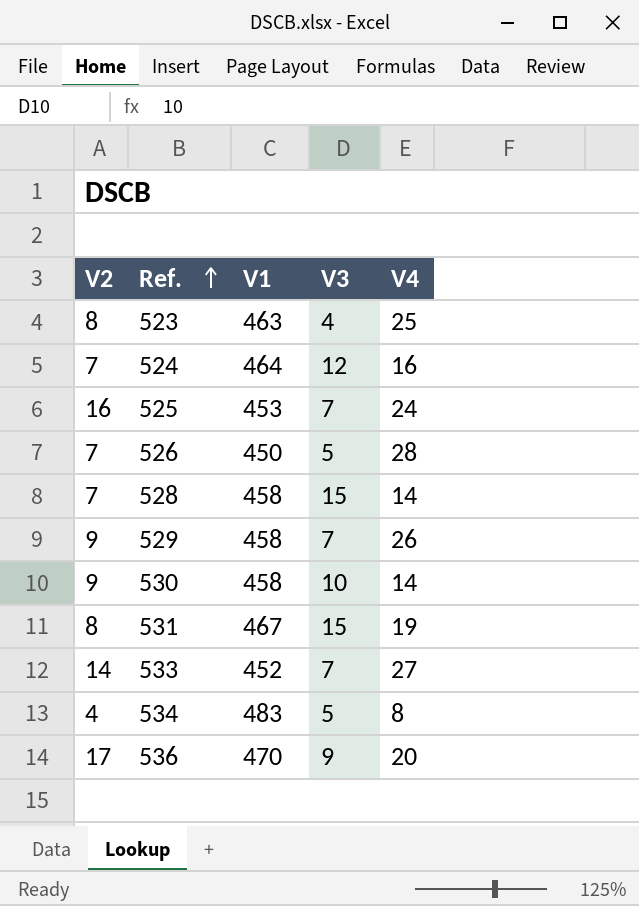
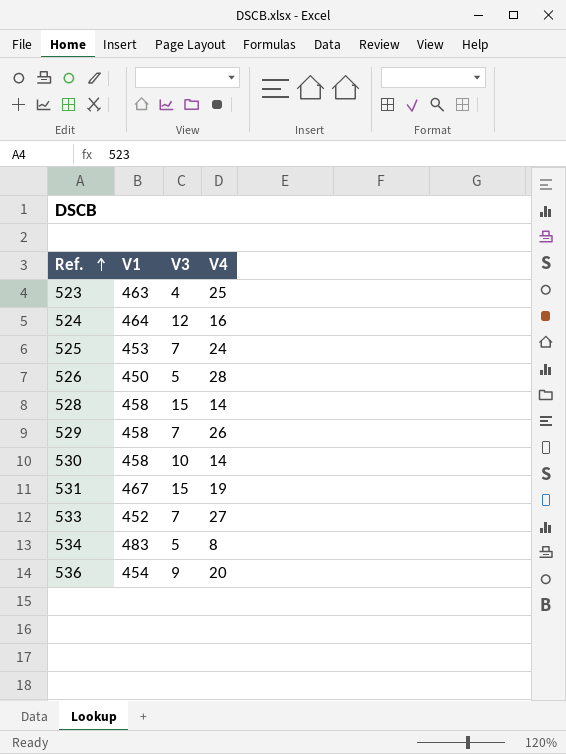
column V2 | position: 1 -> none
536 | V1: 470 -> 454

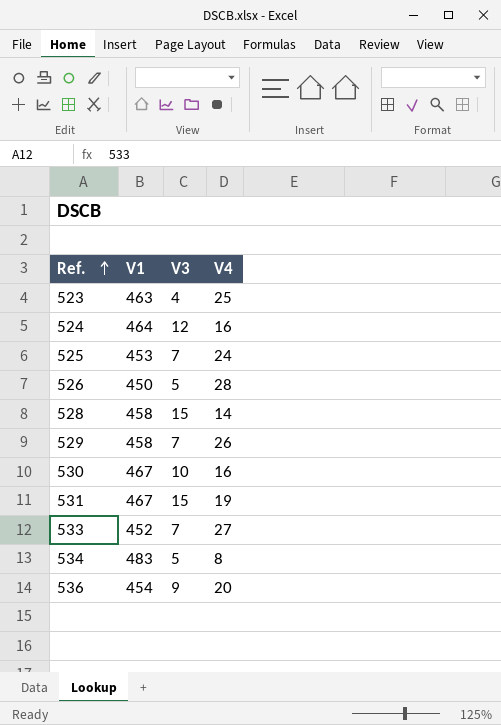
530 | V1: 458 -> 467
530 | V4: 14 -> 16

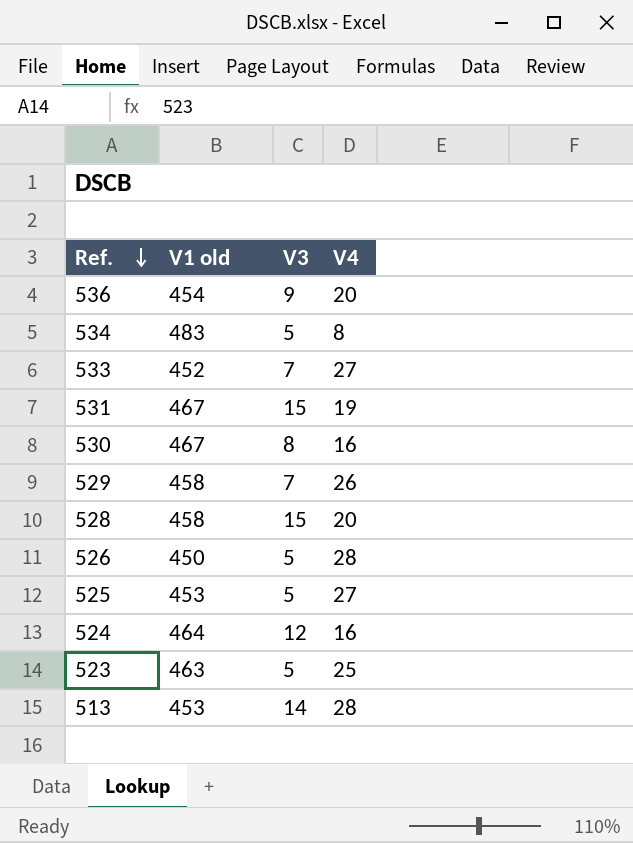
row order: Ref. ascending -> Ref. descending
column name: V1 -> V1 old
530 | V3: 10 -> 8
528 | V4: 14 -> 20
525 | V3: 7 -> 5
525 | V4: 24 -> 27
523 | V3: 4 -> 5
row 513: none -> 453 | 14 | 28

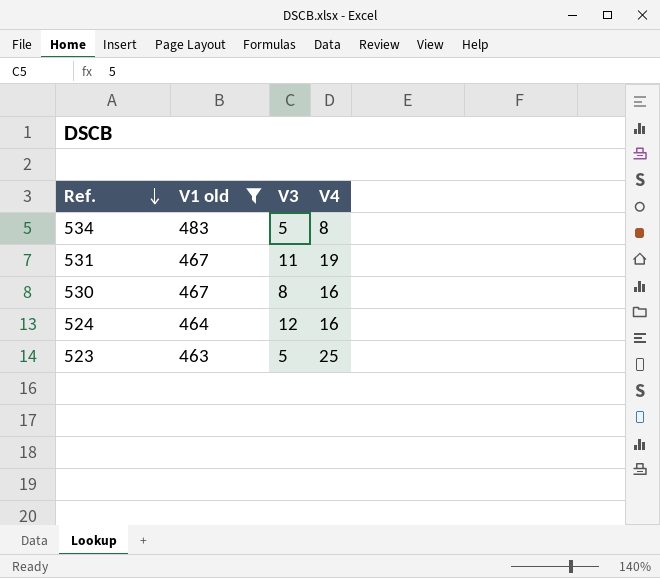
filter: none -> V1 old >= 463
531 | V3: 15 -> 11

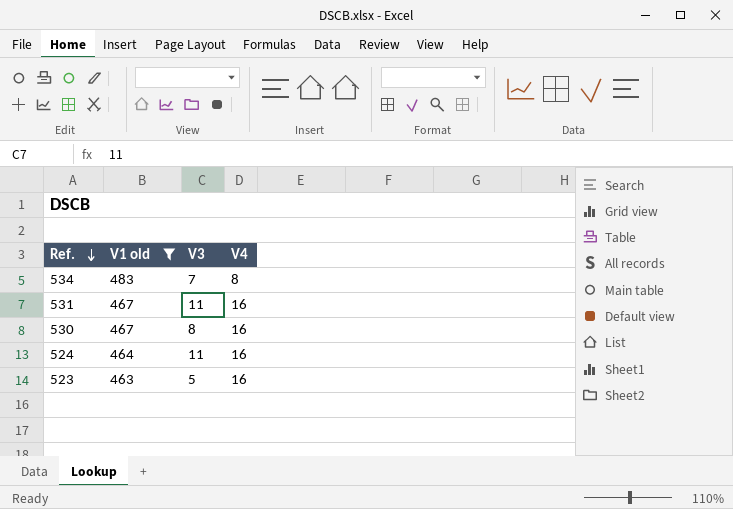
534 | V3: 5 -> 7
531 | V4: 19 -> 16
524 | V3: 12 -> 11
523 | V4: 25 -> 16

